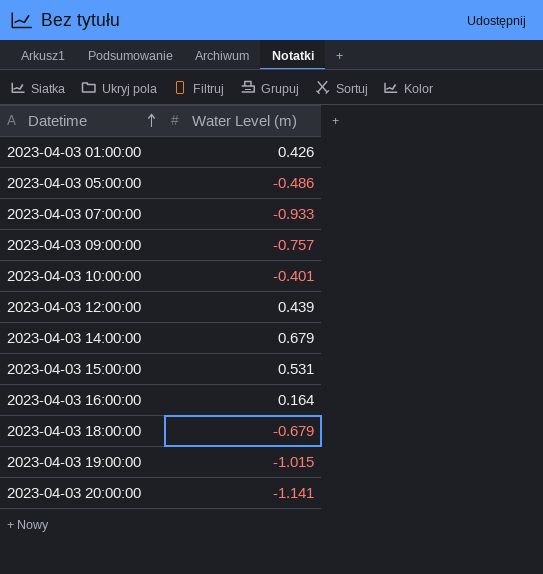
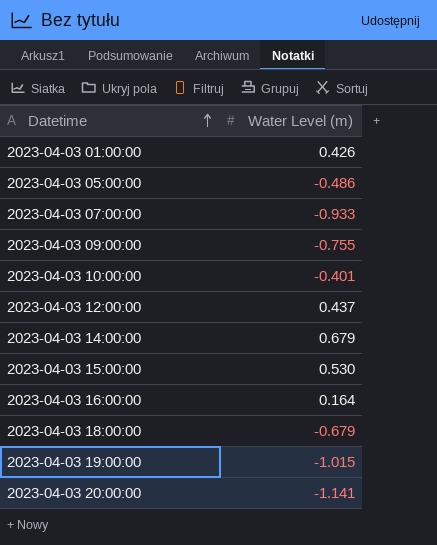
2023-04-03 09:00:00 | Water Level (m): -0.757 -> -0.755
2023-04-03 12:00:00 | Water Level (m): 0.439 -> 0.437
2023-04-03 15:00:00 | Water Level (m): 0.531 -> 0.530

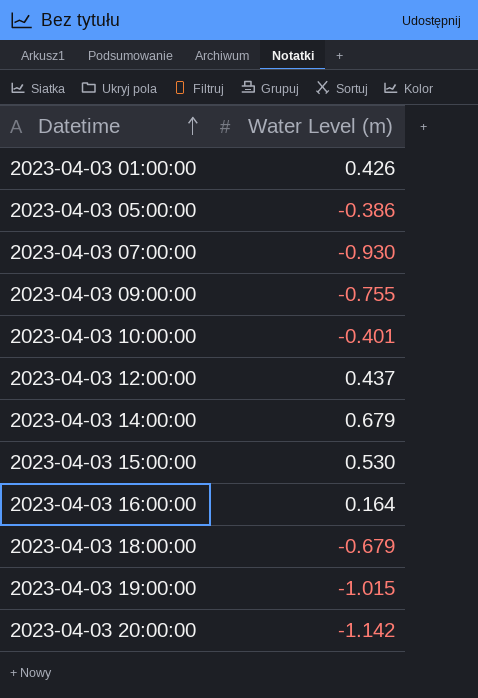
2023-04-03 05:00:00 | Water Level (m): -0.486 -> -0.386
2023-04-03 07:00:00 | Water Level (m): -0.933 -> -0.930
2023-04-03 20:00:00 | Water Level (m): -1.141 -> -1.142

